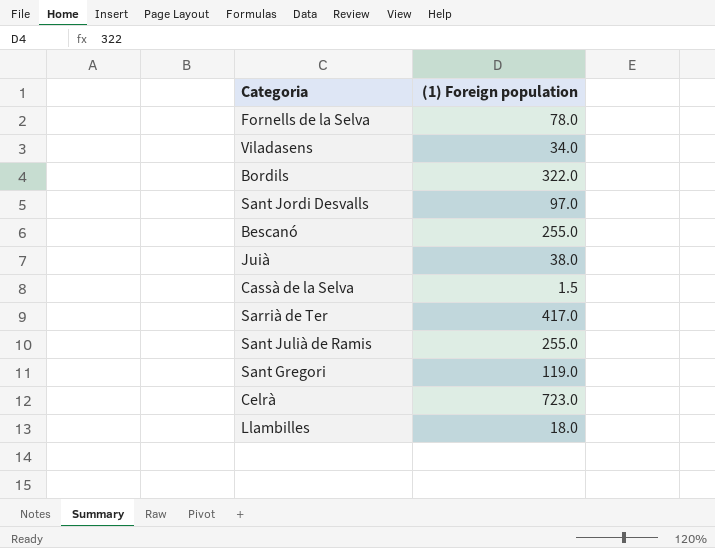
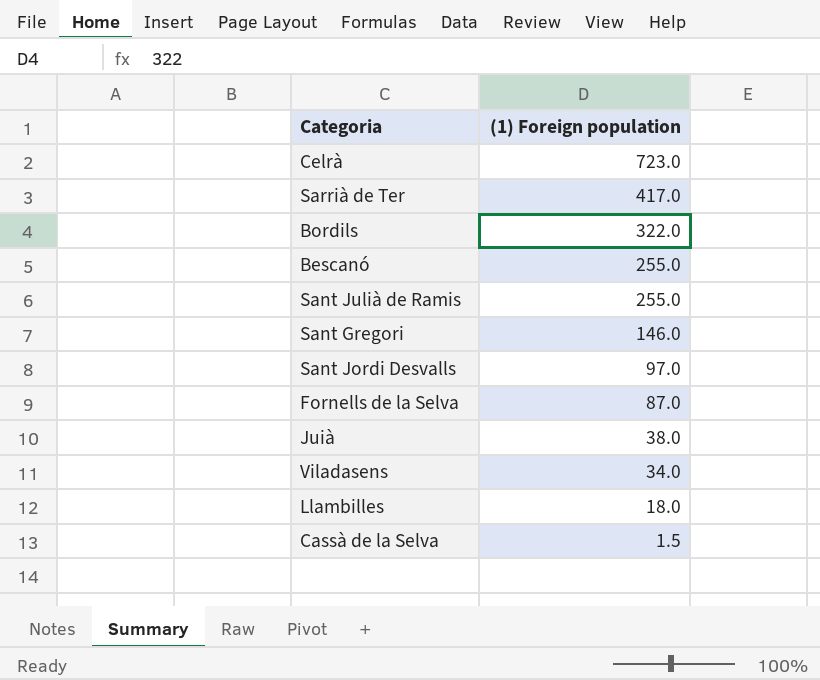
row order: none -> (1) Foreign population descending
Sant Gregori | (1) Foreign population: 119.0 -> 146.0
Fornells de la Selva | (1) Foreign population: 78.0 -> 87.0

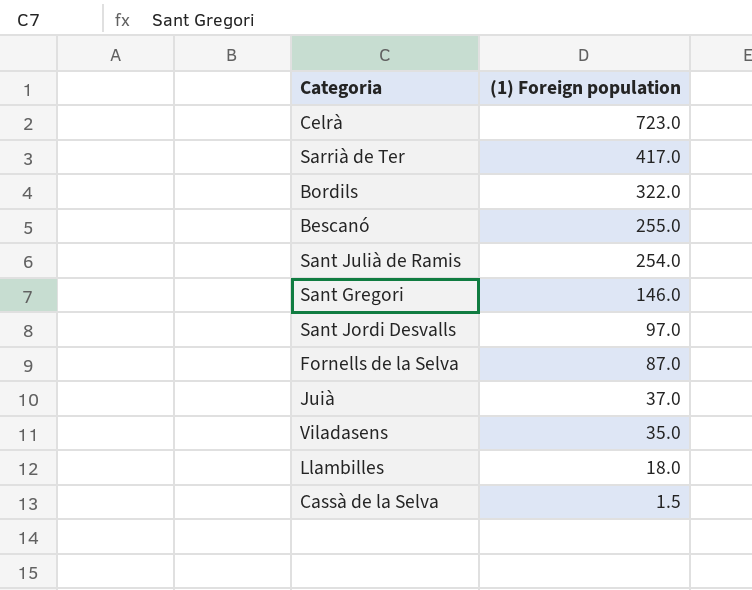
Sant Julià de Ramis | (1) Foreign population: 255.0 -> 254.0
Juià | (1) Foreign population: 38.0 -> 37.0
Viladasens | (1) Foreign population: 34.0 -> 35.0

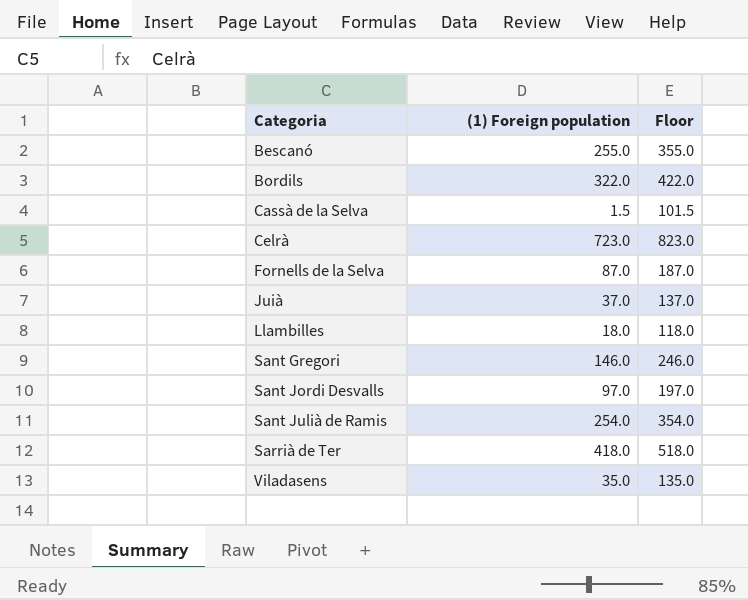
row order: (1) Foreign population descending -> Categoria ascending
column Floor | formula: none -> [(1) Foreign population] + 100
Sarrià de Ter | (1) Foreign population: 417.0 -> 418.0

